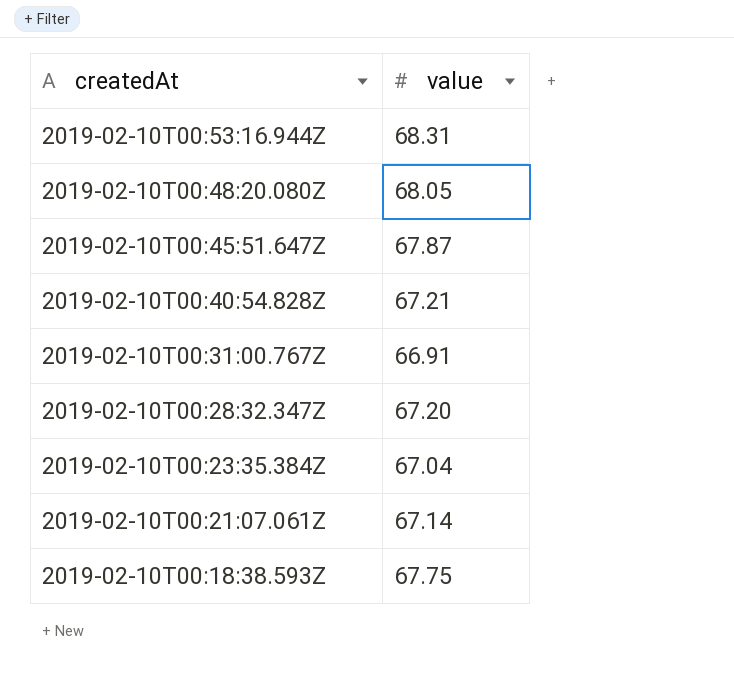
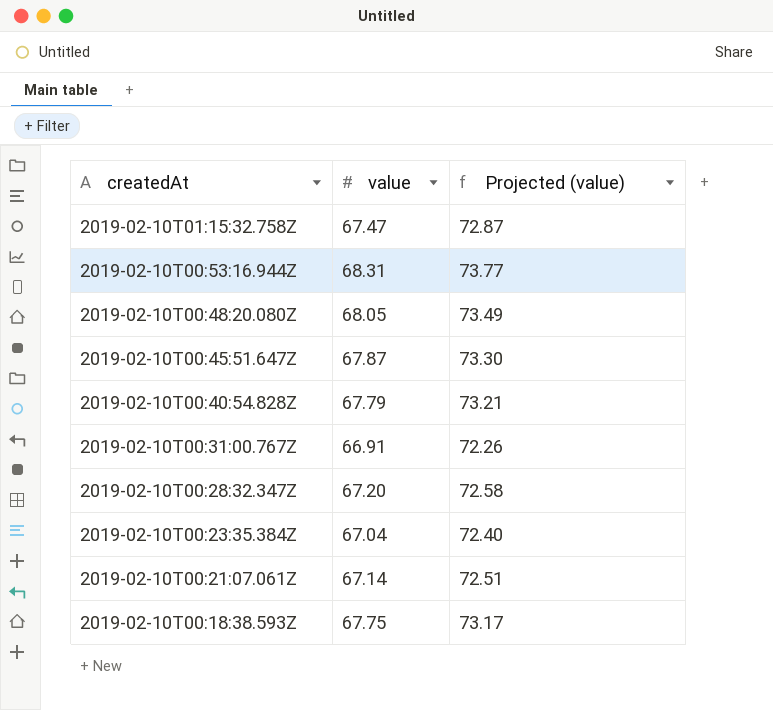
column Projected (value) | formula: none -> [value] * 1.08
row 2019-02-10T01:15:32.758Z: none -> 67.47 | 72.87
2019-02-10T00:40:54.828Z | value: 67.21 -> 67.79

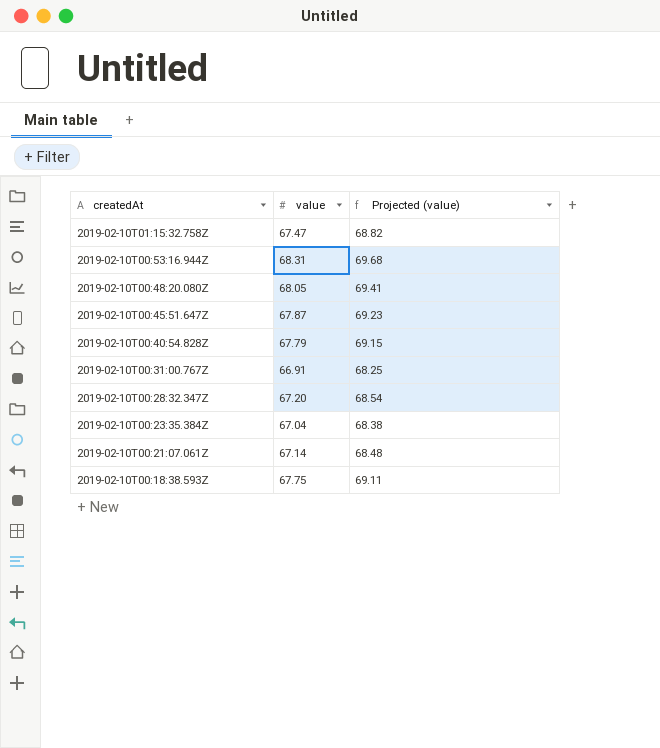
column Projected (value) | formula: [value] * 1.08 -> [value] * 1.02

